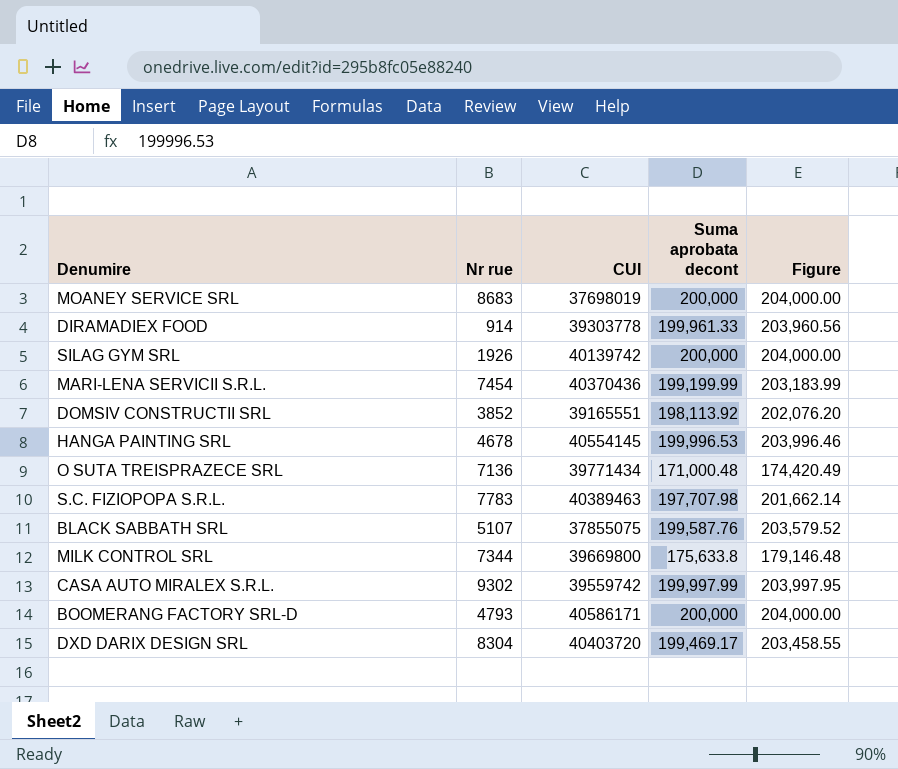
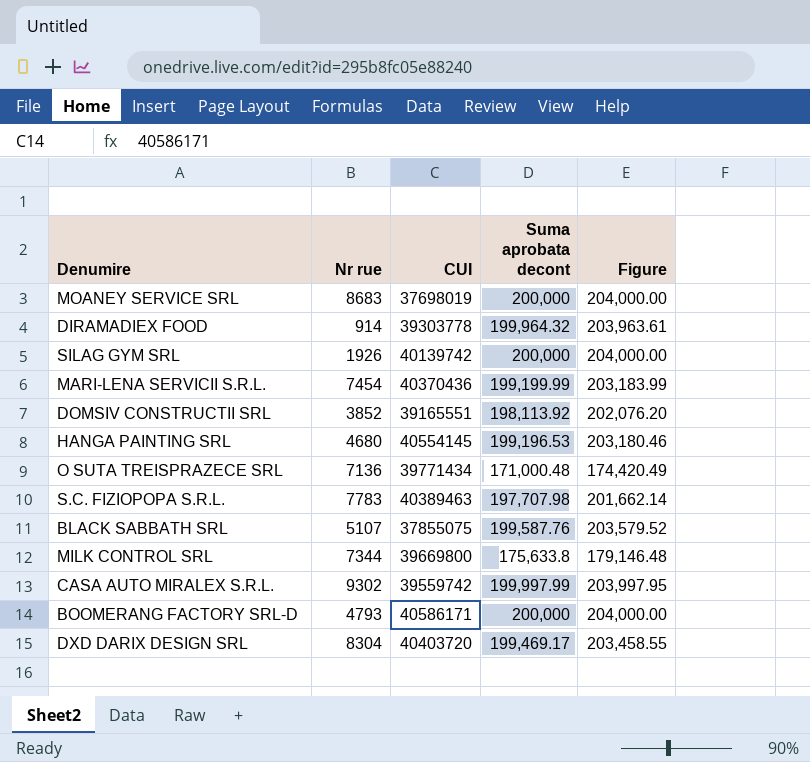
DIRAMADIEX FOOD | Suma aprobata decont: 199,961.33 -> 199,964.32
DIRAMADIEX FOOD | Figure: 203,960.56 -> 203,963.61
HANGA PAINTING SRL | Nr rue: 4678 -> 4680
HANGA PAINTING SRL | Suma aprobata decont: 199,996.53 -> 199,196.53
HANGA PAINTING SRL | Figure: 203,996.46 -> 203,180.46

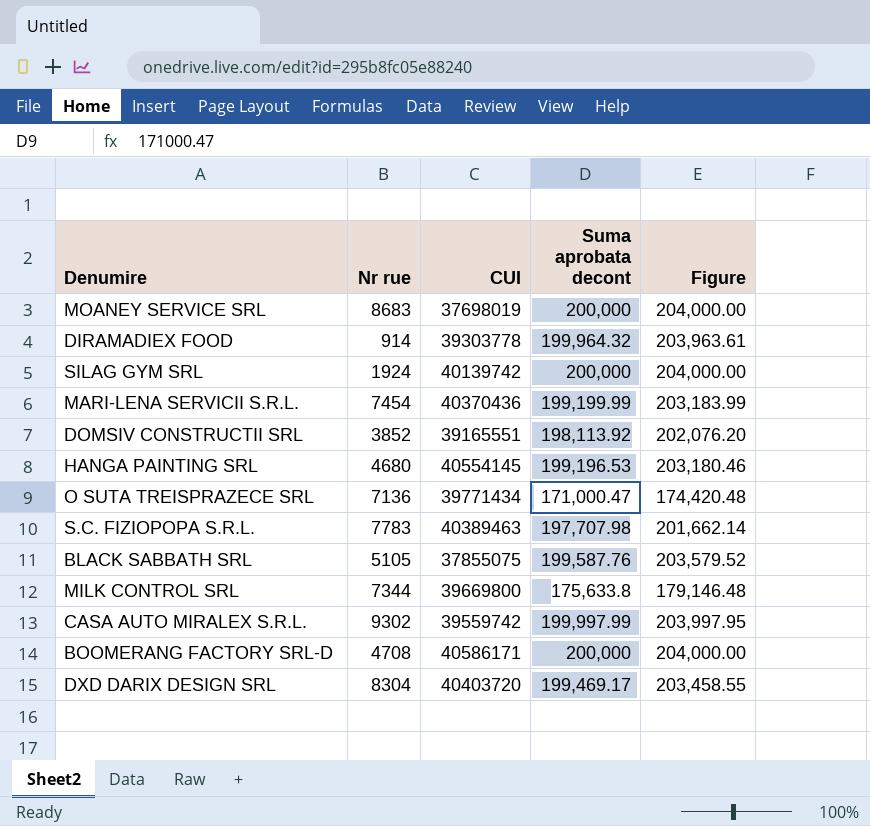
SILAG GYM SRL | Nr rue: 1926 -> 1924
O SUTA TREISPRAZECE SRL | Suma aprobata decont: 171,000.48 -> 171,000.47
O SUTA TREISPRAZECE SRL | Figure: 174,420.49 -> 174,420.48
BLACK SABBATH SRL | Nr rue: 5107 -> 5105
BOOMERANG FACTORY SRL-D | Nr rue: 4793 -> 4708

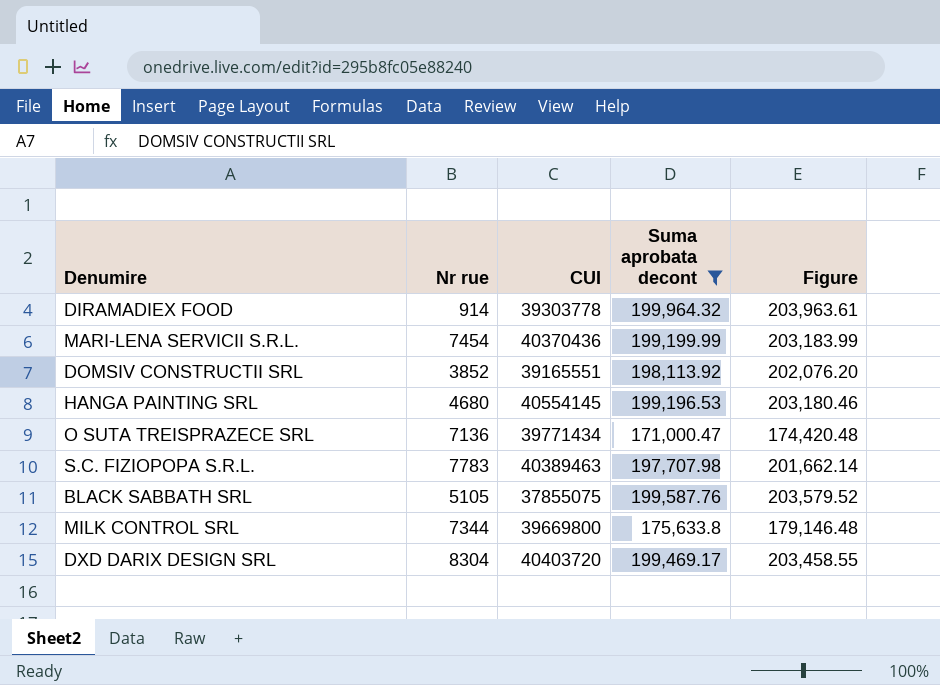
filter: none -> Suma aprobata decont <= 199,964.32

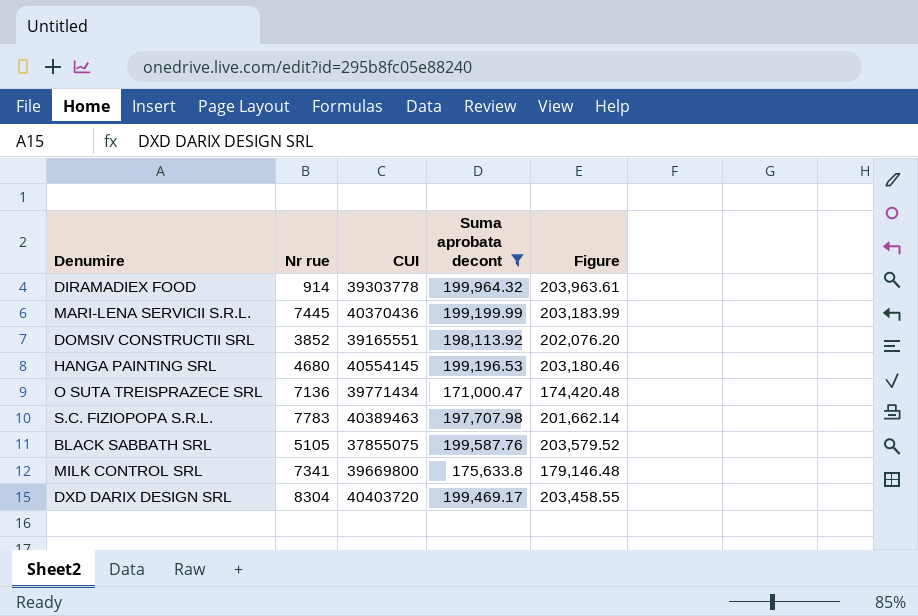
MARI-LENA SERVICII S.R.L. | Nr rue: 7454 -> 7445
MILK CONTROL SRL | Nr rue: 7344 -> 7341

